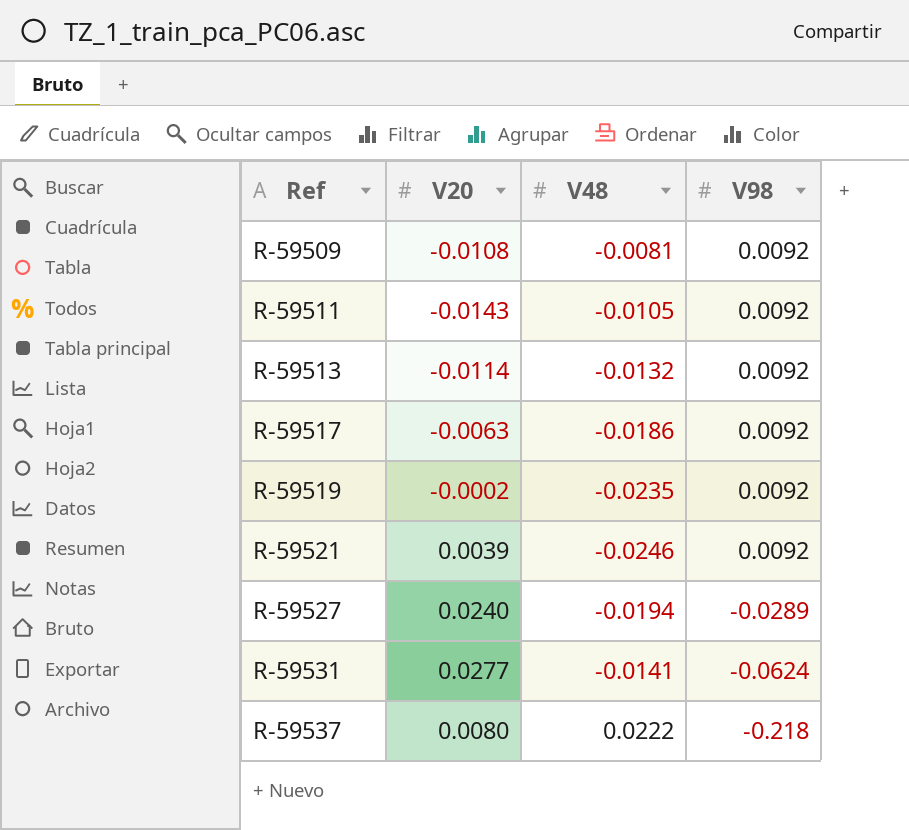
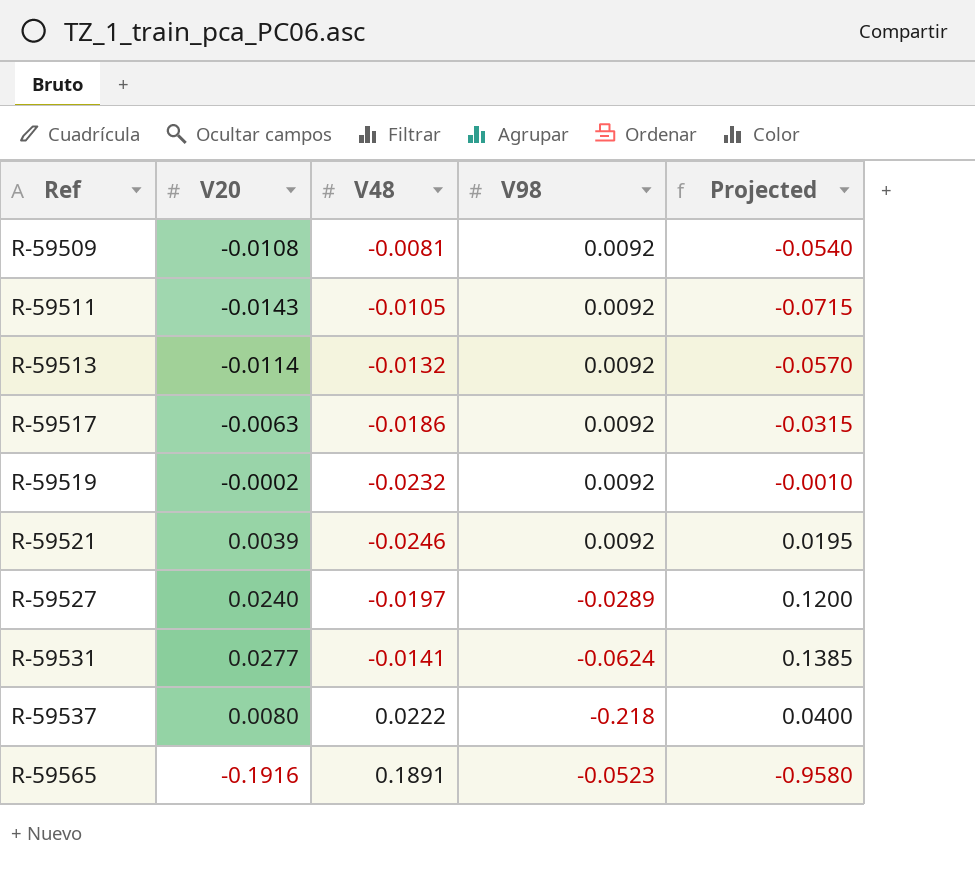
column Projected | formula: none -> [V20] * 5
R-59519 | V48: -0.0235 -> -0.0232
R-59527 | V48: -0.0194 -> -0.0197
row R-59565: none -> -0.1916 | 0.1891 | -0.0523 | -0.9580

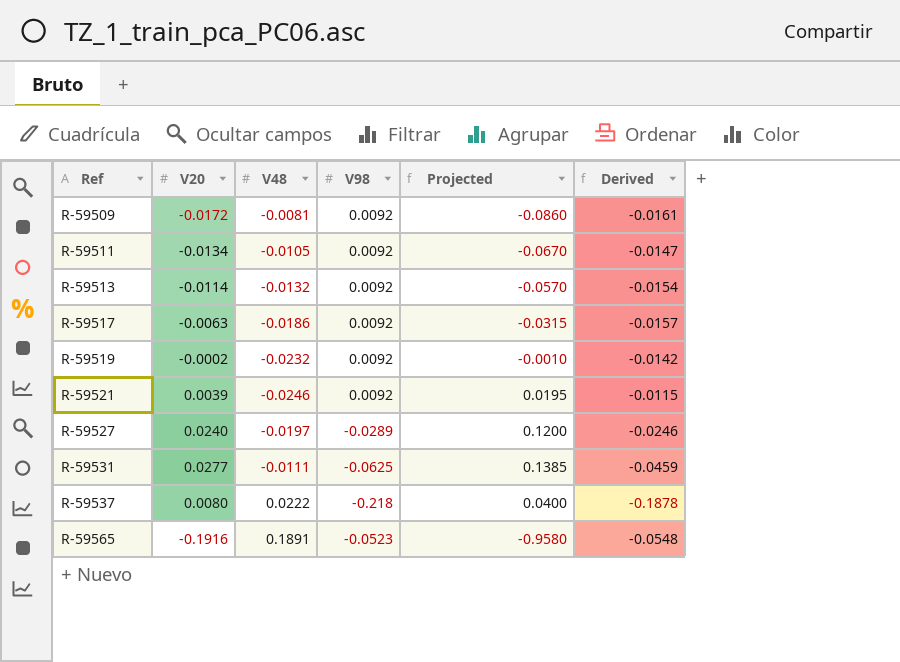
column Derived | formula: none -> [V20] + [V48] + [V98]
R-59509 | V20: -0.0108 -> -0.0172
R-59509 | Projected: -0.0540 -> -0.0860
R-59511 | V20: -0.0143 -> -0.0134
R-59511 | Projected: -0.0715 -> -0.0670
R-59531 | V48: -0.0141 -> -0.0111
R-59531 | V98: -0.0624 -> -0.0625

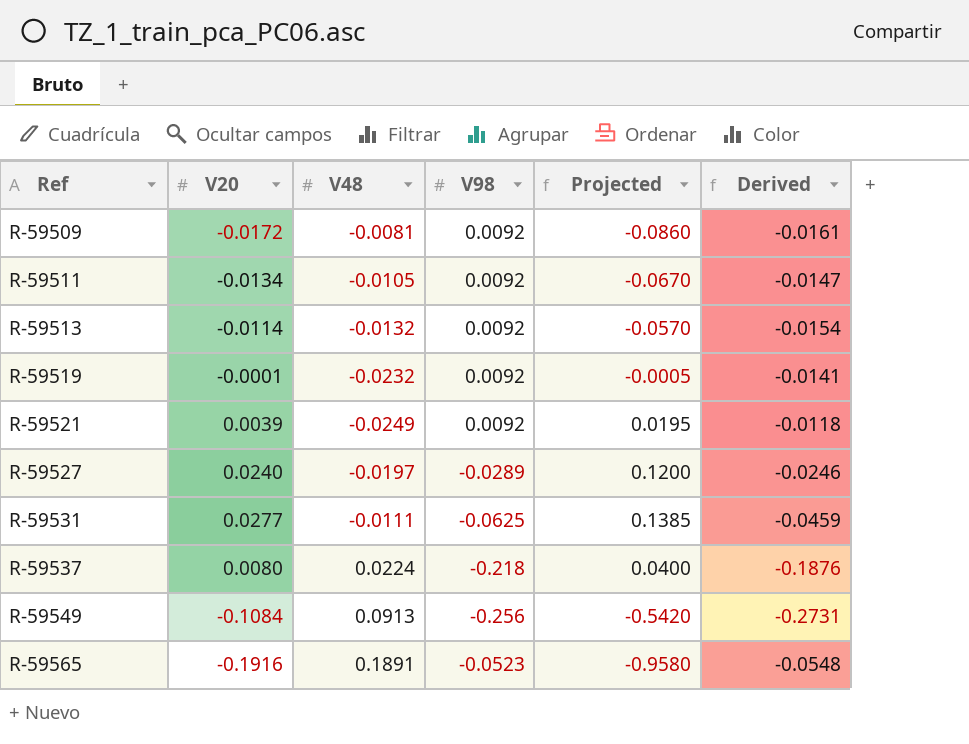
row R-59517: -0.0063 | -0.0186 | 0.0092 | -0.0315 | -0.0157 -> none
R-59519 | V20: -0.0002 -> -0.0001
R-59519 | Projected: -0.0010 -> -0.0005
R-59519 | Derived: -0.0142 -> -0.0141
R-59521 | V48: -0.0246 -> -0.0249
R-59521 | Derived: -0.0115 -> -0.0118
R-59537 | V48: 0.0222 -> 0.0224
R-59537 | Derived: -0.1878 -> -0.1876
row R-59549: none -> -0.1084 | 0.0913 | -0.256 | -0.5420 | -0.2731

